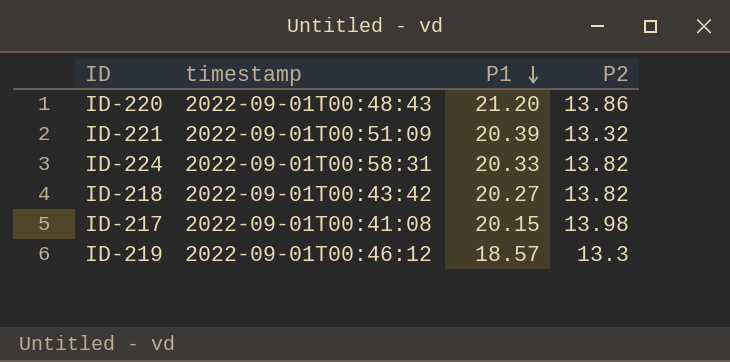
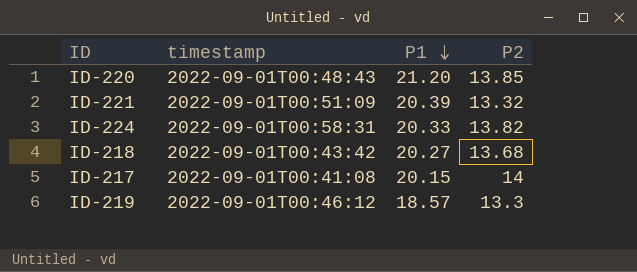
ID-220 | P2: 13.86 -> 13.85
ID-218 | P2: 13.82 -> 13.68
ID-217 | P2: 13.98 -> 14

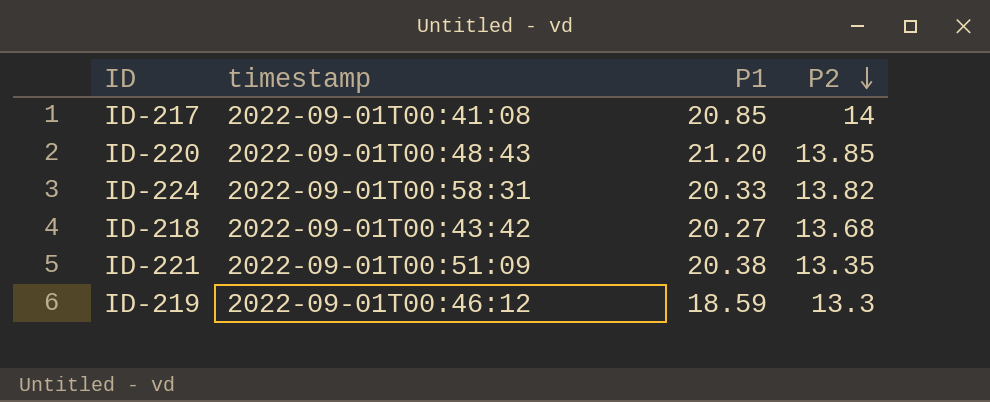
row order: P1 descending -> P2 descending
ID-217 | P1: 20.15 -> 20.85
ID-221 | P1: 20.39 -> 20.38
ID-221 | P2: 13.32 -> 13.35
ID-219 | P1: 18.57 -> 18.59

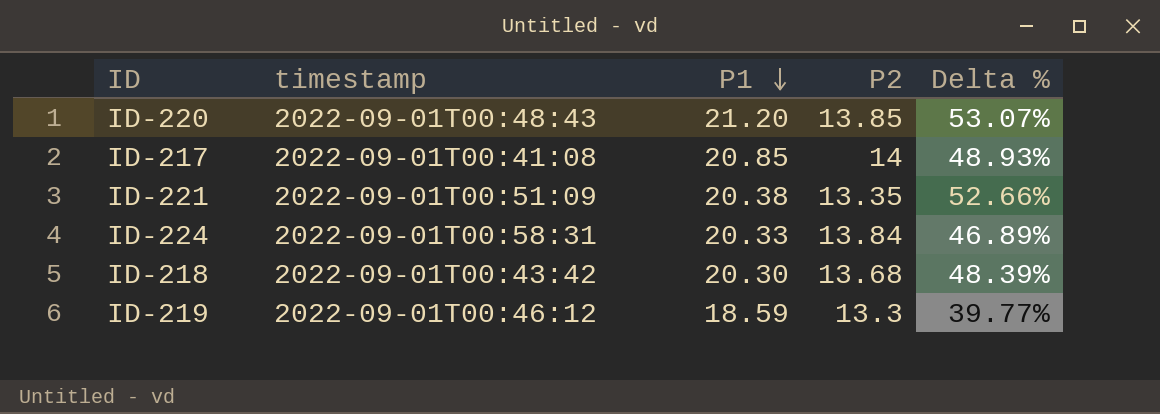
row order: P2 descending -> P1 descending
column Delta % | formula: none -> ([P1] - [P2]) / [P2]
ID-224 | P2: 13.82 -> 13.84
ID-218 | P1: 20.27 -> 20.30

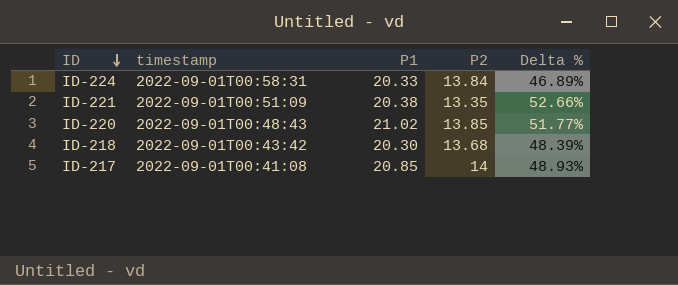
row order: P1 descending -> ID descending
row ID-219: 2022-09-01T00:46:12 | 18.59 | 13.3 | 39.77% -> none
ID-220 | P1: 21.20 -> 21.02
ID-220 | Delta %: 53.07% -> 51.77%

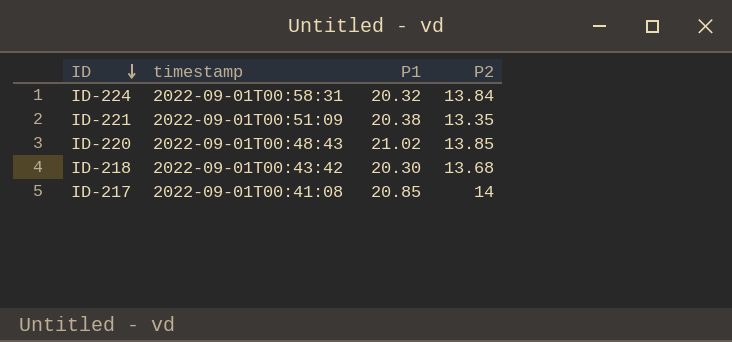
column Delta % | formula: ([P1] - [P2]) / [P2] -> none
ID-224 | P1: 20.33 -> 20.32

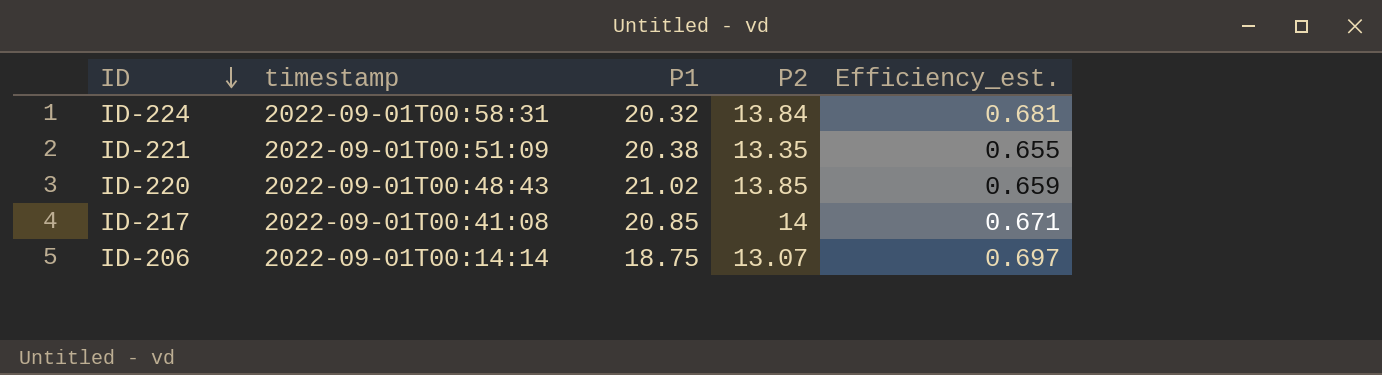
column Efficiency_est. | formula: none -> [P2] / [P1]
row ID-218: 2022-09-01T00:43:42 | 20.30 | 13.68 -> none
row ID-206: none -> 2022-09-01T00:14:14 | 18.75 | 13.07 | 0.697

